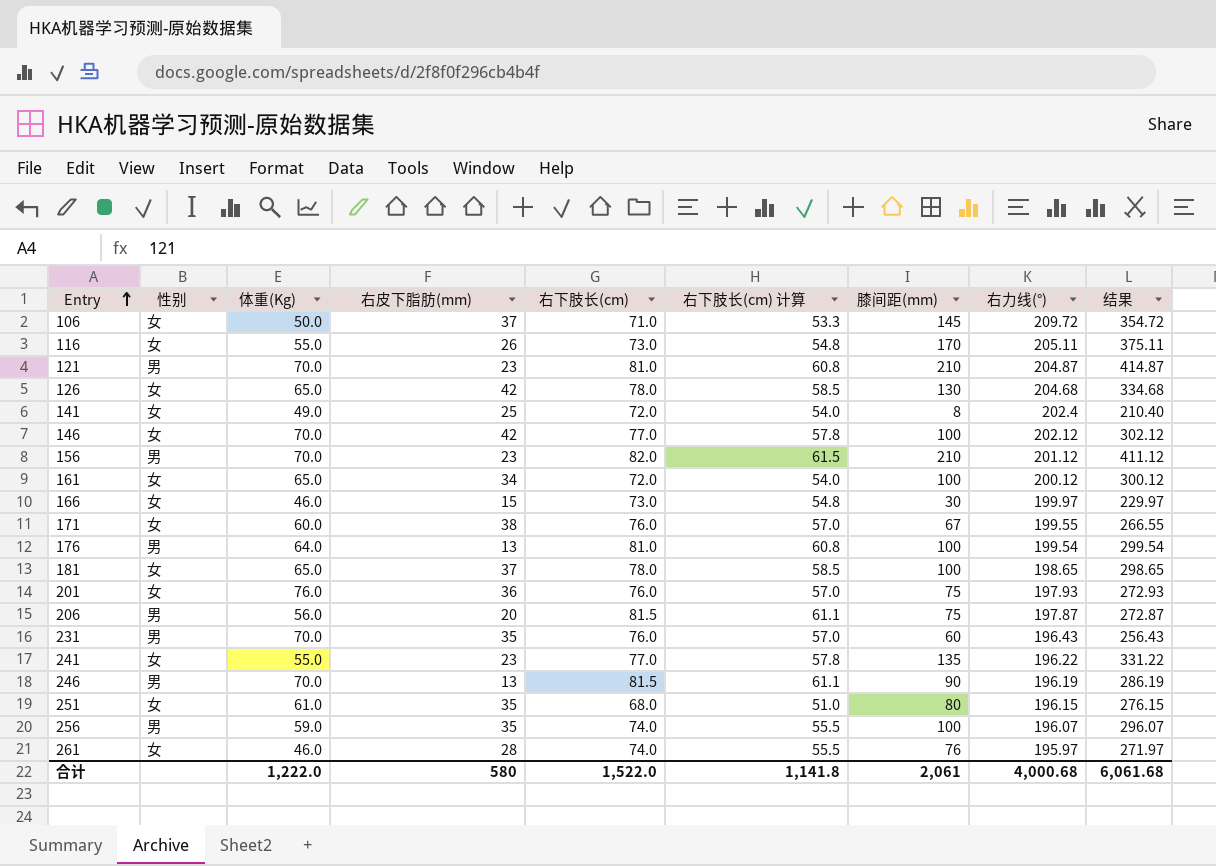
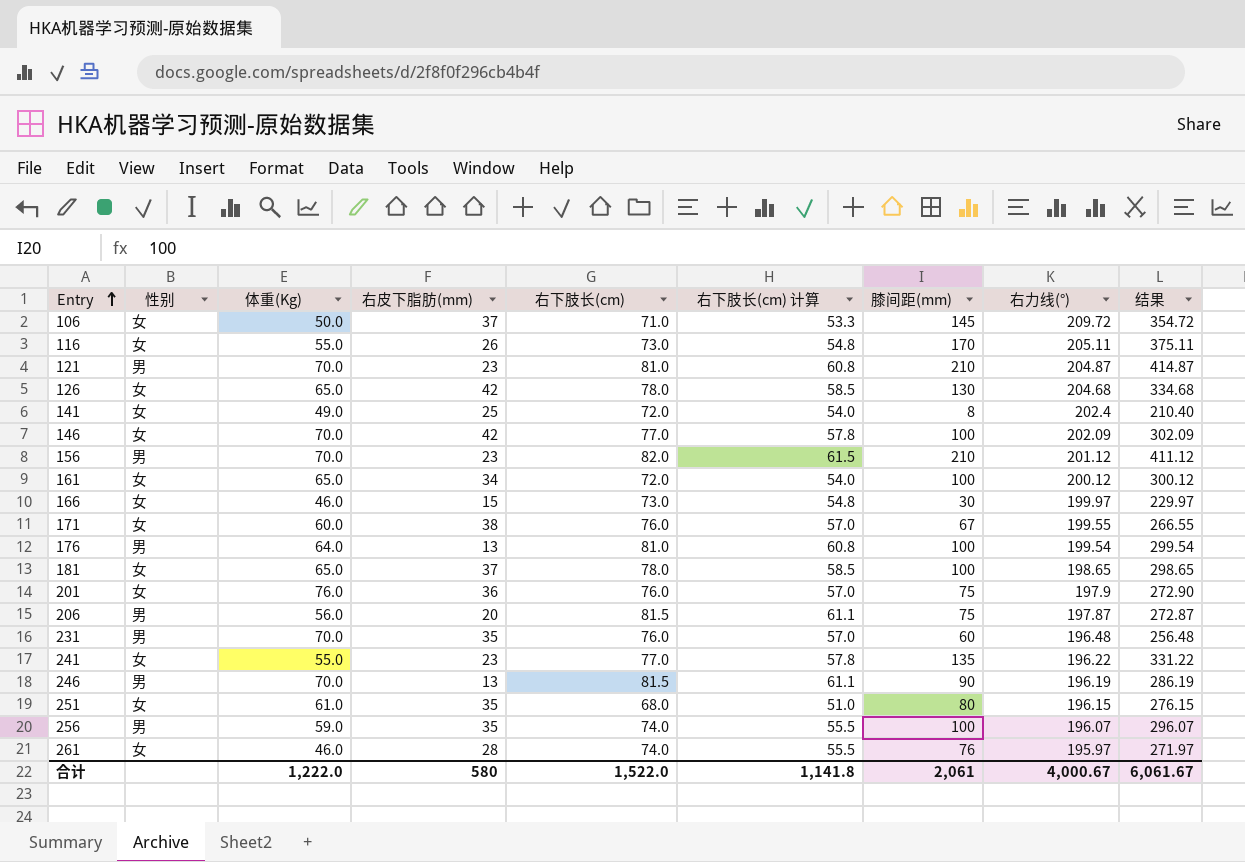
146 | 右力线(°): 202.12 -> 202.09
146 | 结果: 302.12 -> 302.09
201 | 右力线(°): 197.93 -> 197.9
201 | 结果: 272.93 -> 272.90
231 | 右力线(°): 196.43 -> 196.48
231 | 结果: 256.43 -> 256.48
合计 | 右力线(°): 4,000.68 -> 4,000.67
合计 | 结果: 6,061.68 -> 6,061.67

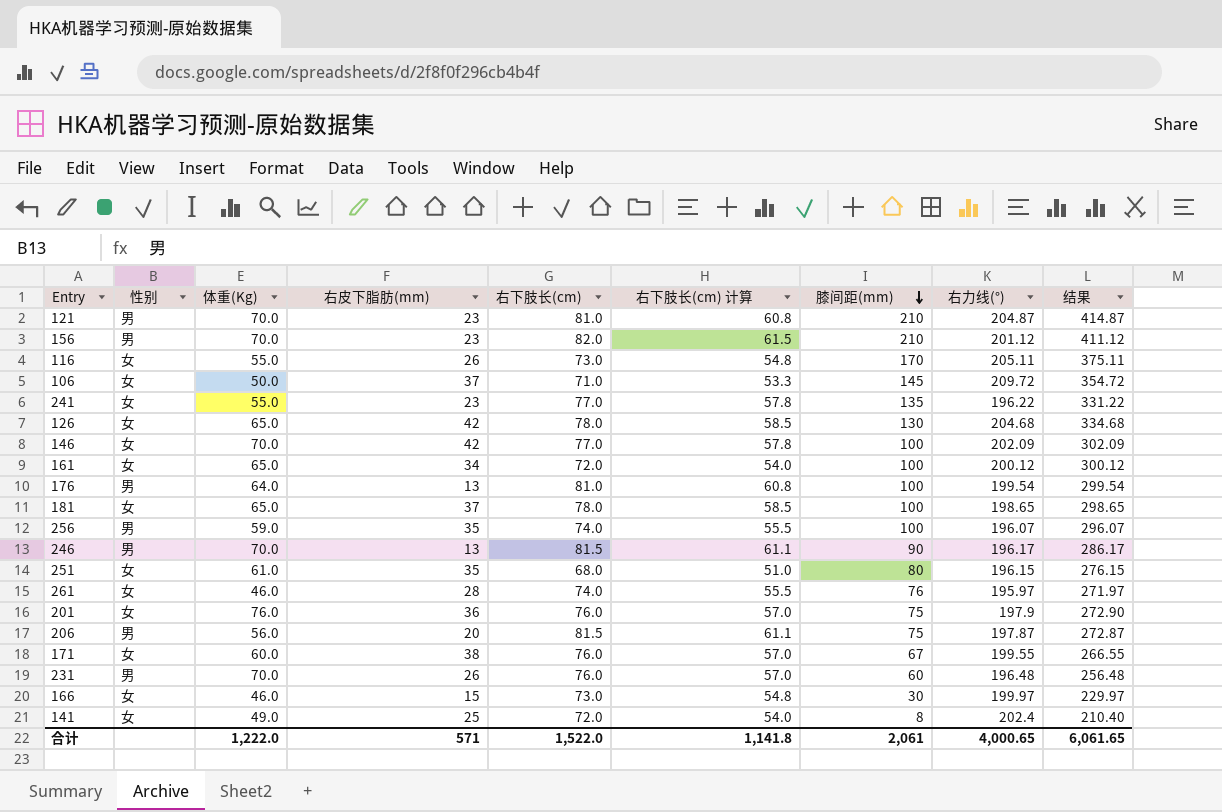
row order: Entry ascending -> 膝间距(mm) descending
246 | 右力线(°): 196.19 -> 196.17
246 | 结果: 286.19 -> 286.17
231 | 右皮下脂肪(mm): 35 -> 26
合计 | 右皮下脂肪(mm): 580 -> 571
合计 | 右力线(°): 4,000.67 -> 4,000.65
合计 | 结果: 6,061.67 -> 6,061.65

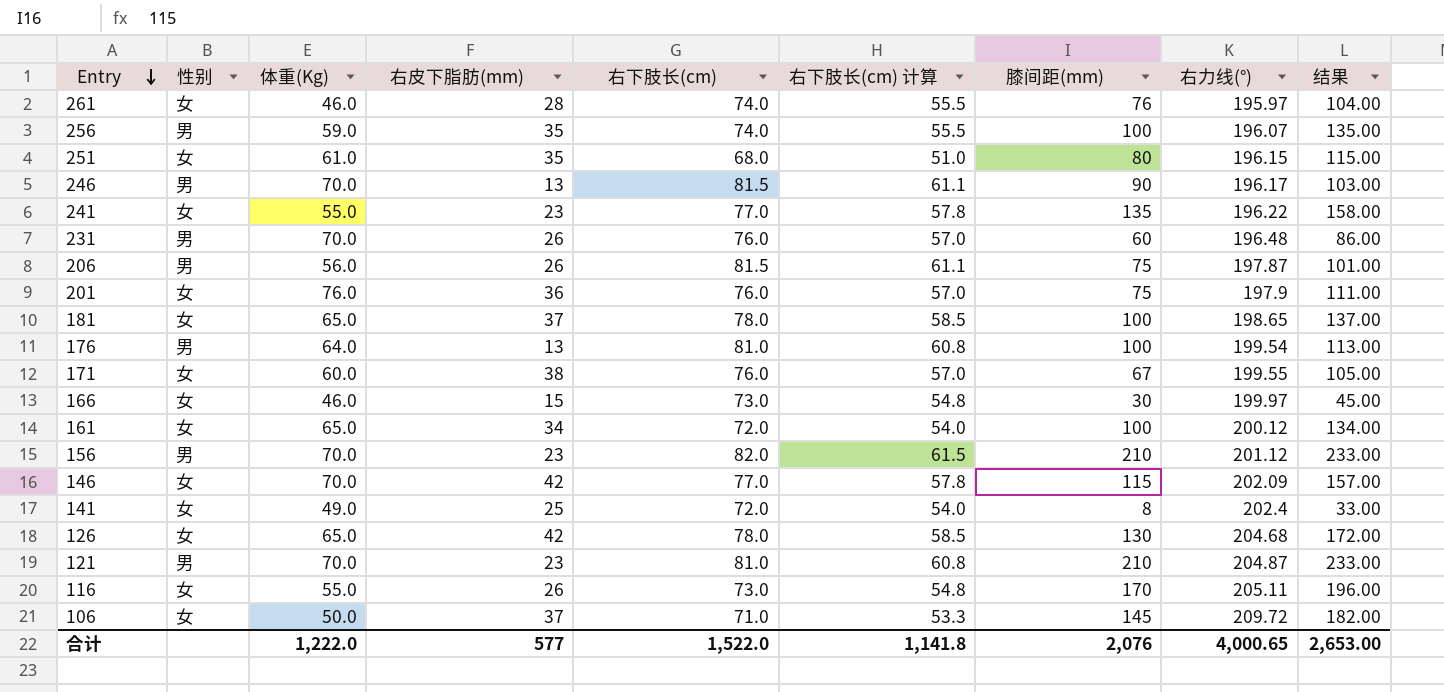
row order: 膝间距(mm) descending -> Entry descending
column 结果 | formula: [膝间距(mm)] + [右力线(°)] -> [右皮下脂肪(mm)] + [膝间距(mm)]
206 | 右皮下脂肪(mm): 20 -> 26
146 | 膝间距(mm): 100 -> 115
合计 | 右皮下脂肪(mm): 571 -> 577
合计 | 膝间距(mm): 2,061 -> 2,076
合计 | 结果: 6,061.65 -> 2,653.00

